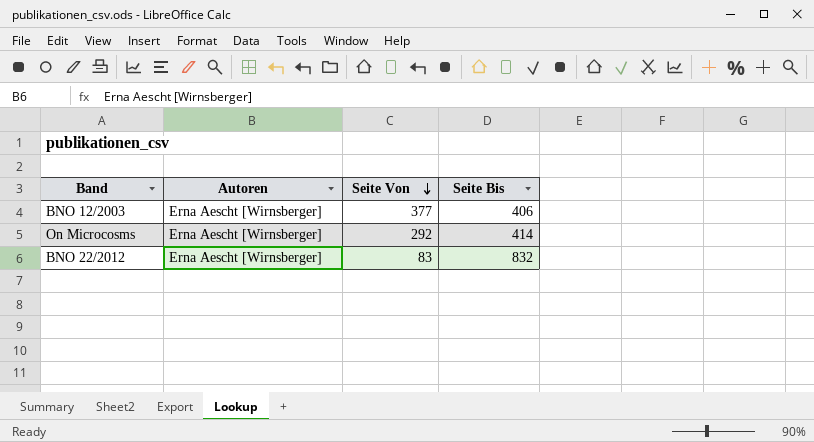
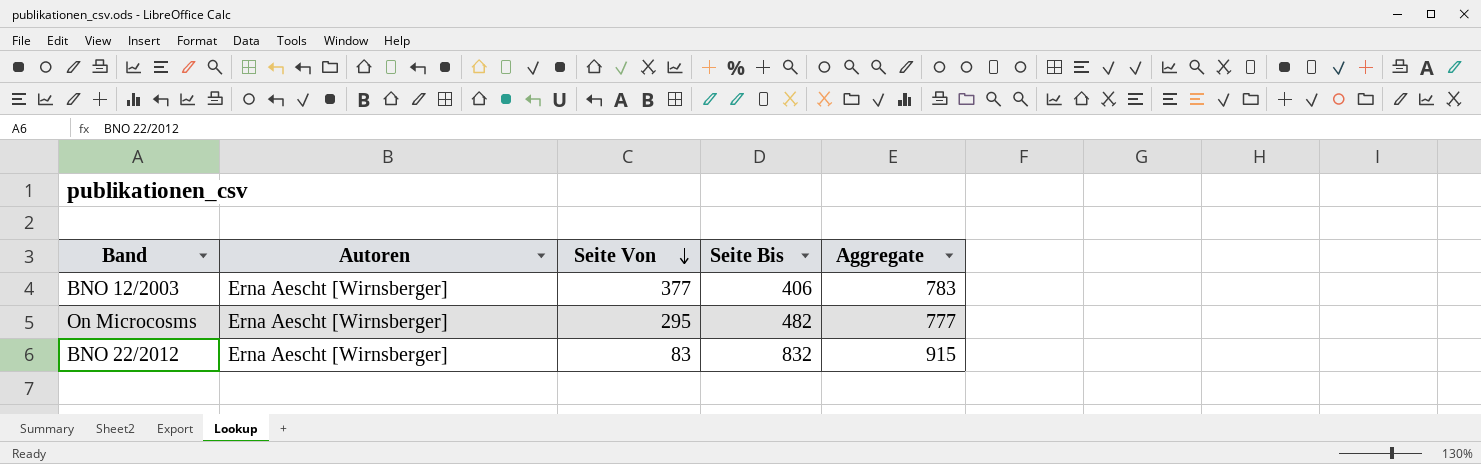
column Aggregate | formula: none -> [Seite Von] + [Seite Bis]
On Microcosms | Seite Von: 292 -> 295
On Microcosms | Seite Bis: 414 -> 482

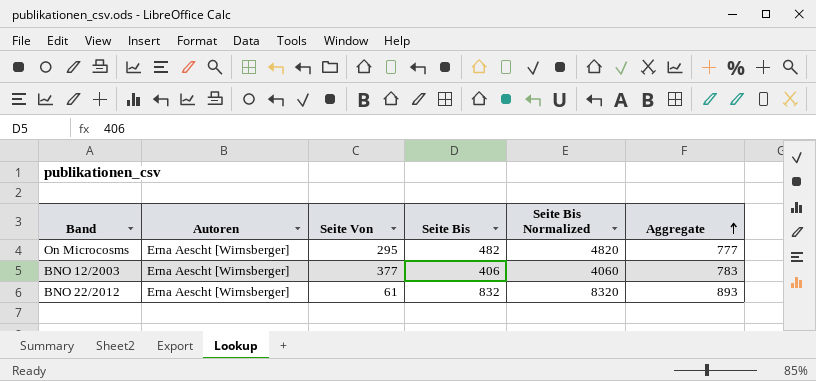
row order: Seite Von descending -> Aggregate ascending
column Seite Bis Normalized | formula: none -> [Seite Bis] * 10
BNO 22/2012 | Seite Von: 83 -> 61
BNO 22/2012 | Aggregate: 915 -> 893

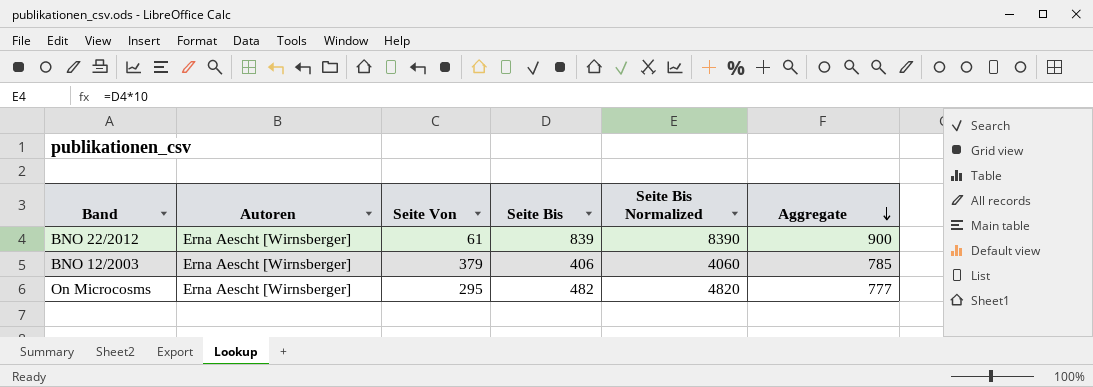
row order: Aggregate ascending -> Aggregate descending
BNO 22/2012 | Seite Bis: 832 -> 839
BNO 22/2012 | Seite Bis Normalized: 8320 -> 8390
BNO 22/2012 | Aggregate: 893 -> 900
BNO 12/2003 | Seite Von: 377 -> 379
BNO 12/2003 | Aggregate: 783 -> 785

